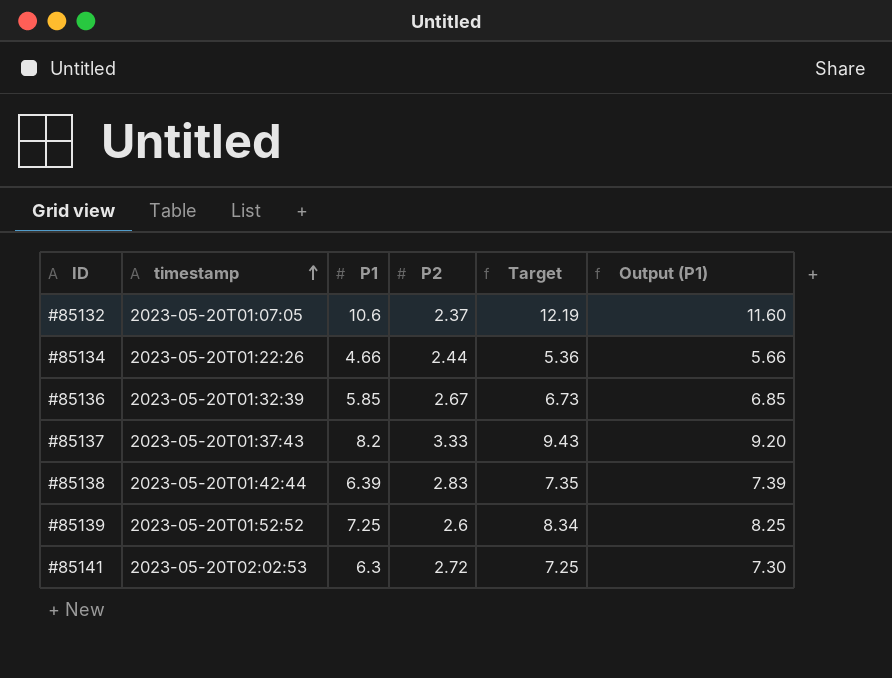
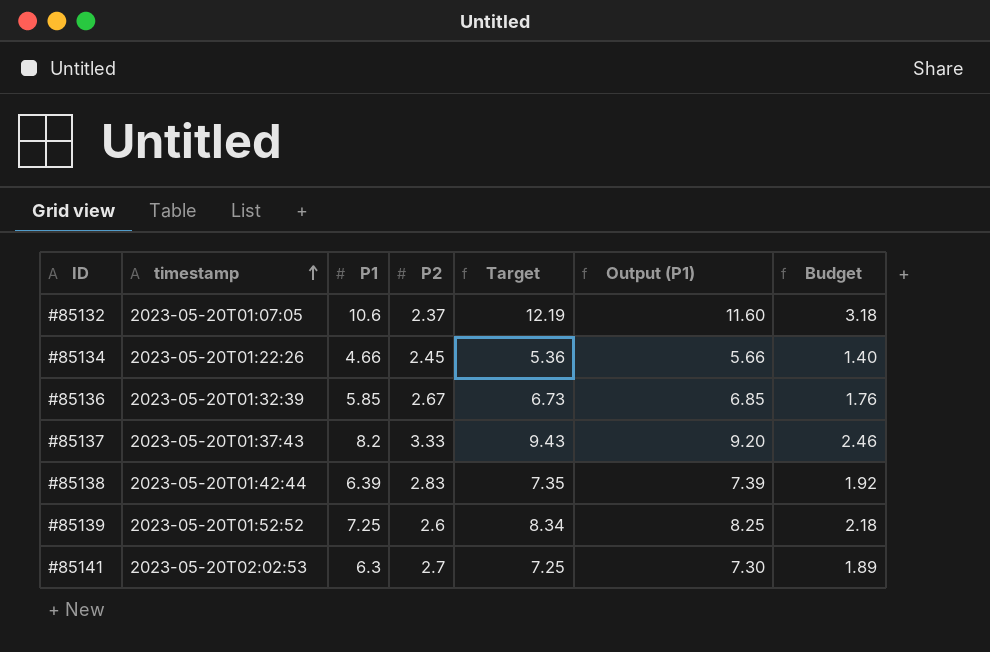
column Budget | formula: none -> [P1] * 0.3
#85134 | P2: 2.44 -> 2.45
#85141 | P2: 2.72 -> 2.7

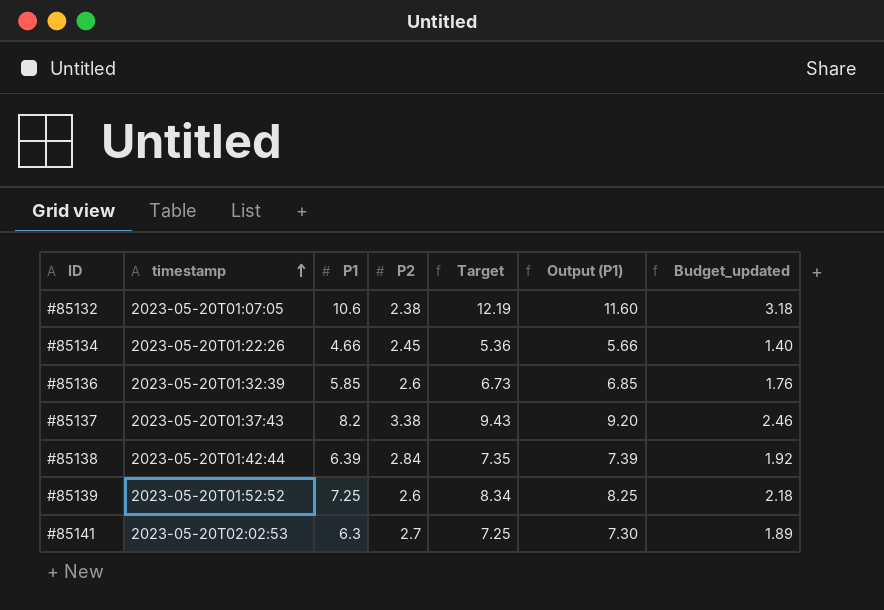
column name: Budget -> Budget_updated
#85132 | P2: 2.37 -> 2.38
#85136 | P2: 2.67 -> 2.6
#85137 | P2: 3.33 -> 3.38
#85138 | P2: 2.83 -> 2.84

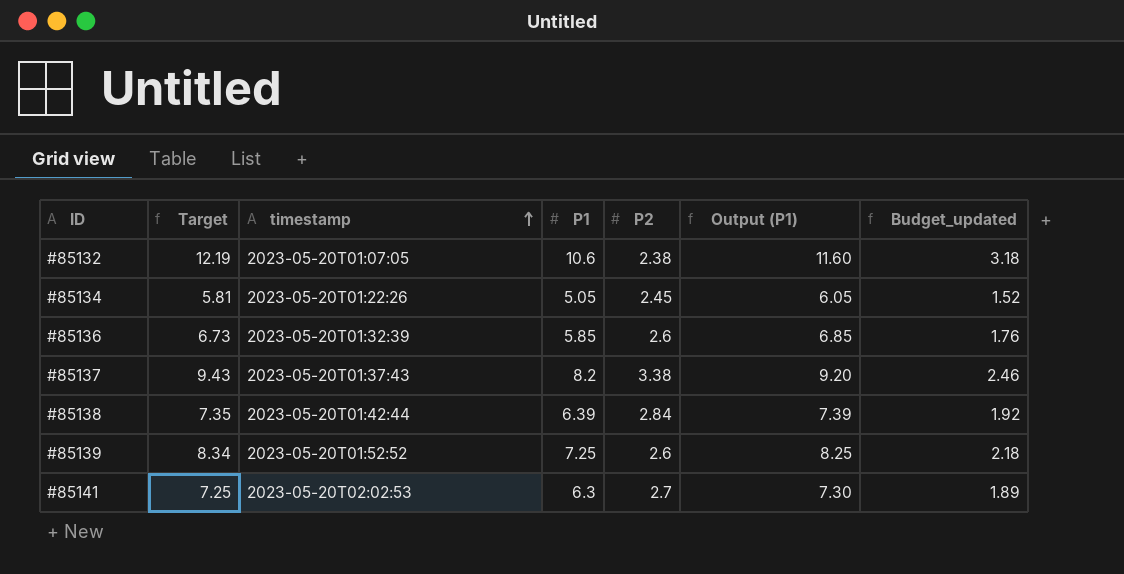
column Target | position: 5 -> 2
#85134 | Target: 5.36 -> 5.81
#85134 | P1: 4.66 -> 5.05
#85134 | Output (P1): 5.66 -> 6.05
#85134 | Budget_updated: 1.40 -> 1.52

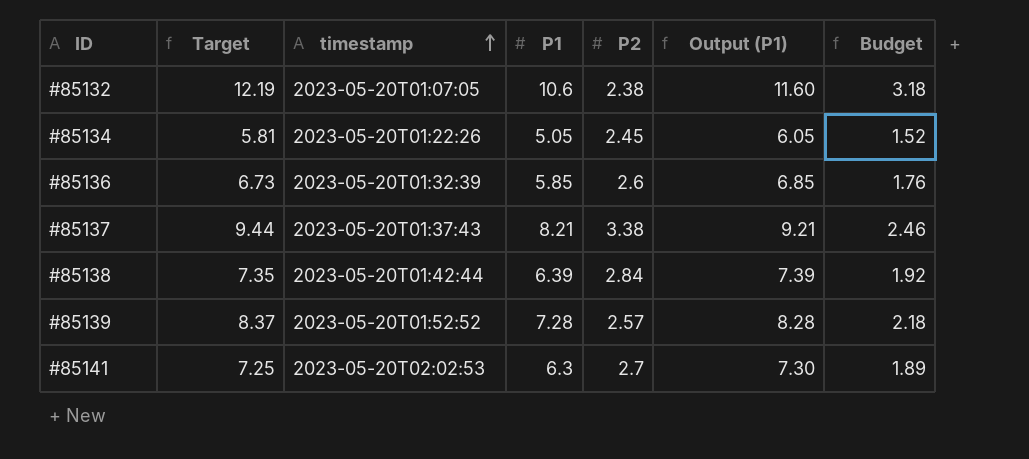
column name: Budget_updated -> Budget
#85137 | Target: 9.43 -> 9.44
#85137 | P1: 8.2 -> 8.21
#85137 | Output (P1): 9.20 -> 9.21
#85139 | Target: 8.34 -> 8.37
#85139 | P1: 7.25 -> 7.28
#85139 | P2: 2.6 -> 2.57
#85139 | Output (P1): 8.25 -> 8.28

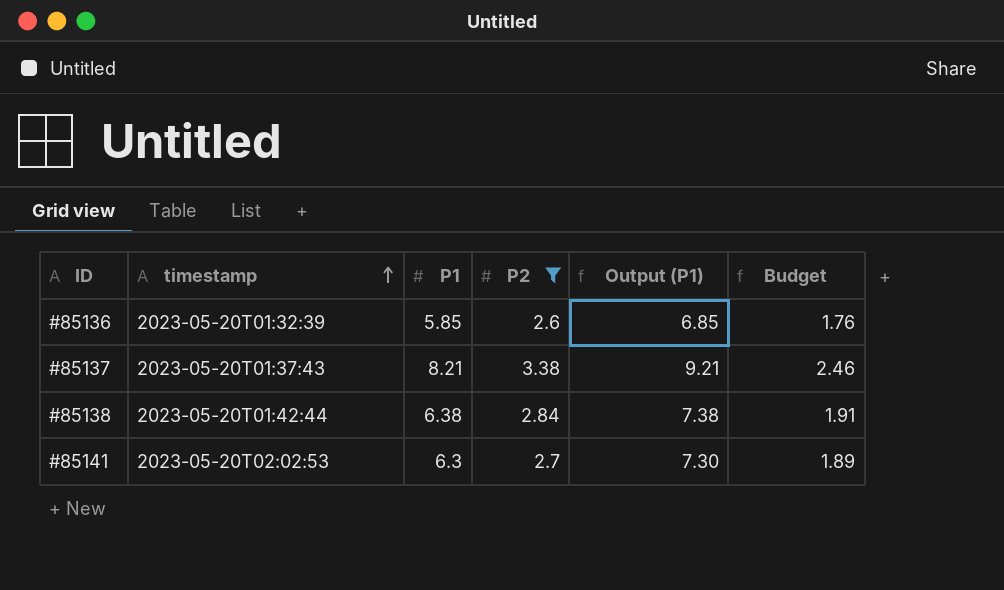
filter: none -> P2 >= 2.6
column Target | formula: [P1] * 1.15 -> none
#85138 | P1: 6.39 -> 6.38
#85138 | Output (P1): 7.39 -> 7.38
#85138 | Budget: 1.92 -> 1.91

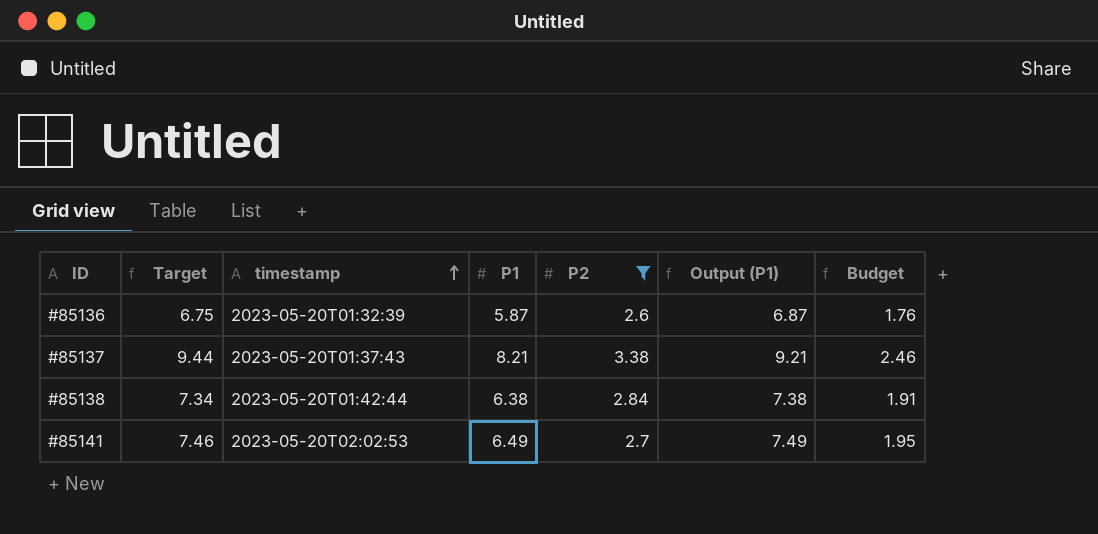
column Target | formula: none -> [P1] * 1.15
#85136 | P1: 5.85 -> 5.87
#85136 | Output (P1): 6.85 -> 6.87
#85141 | P1: 6.3 -> 6.49
#85141 | Output (P1): 7.30 -> 7.49
#85141 | Budget: 1.89 -> 1.95

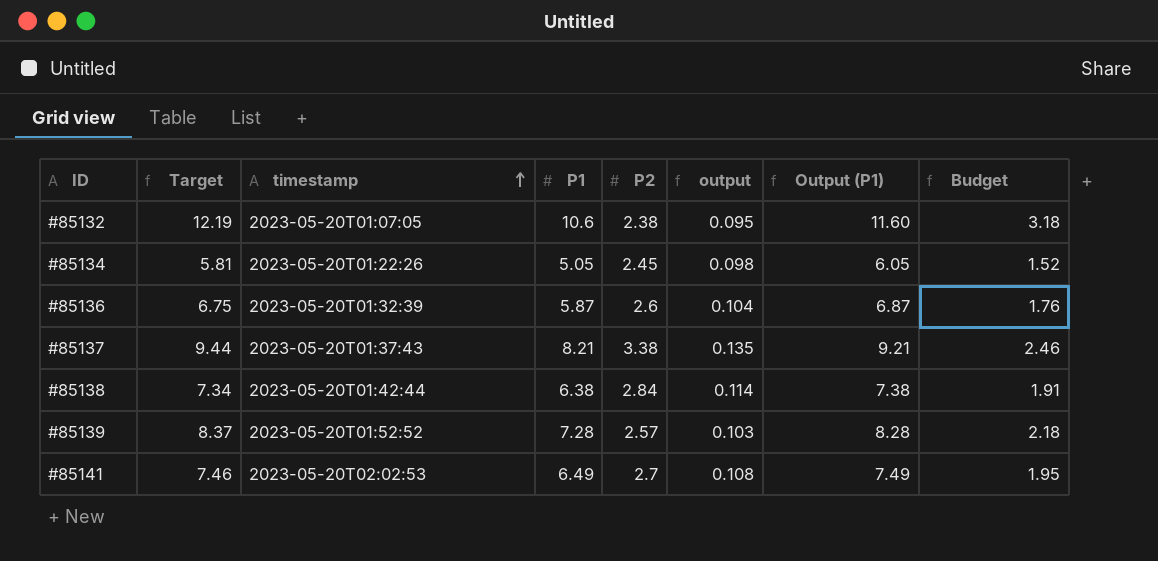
filter: P2 >= 2.6 -> none
column output | formula: none -> [P2] * 0.04

